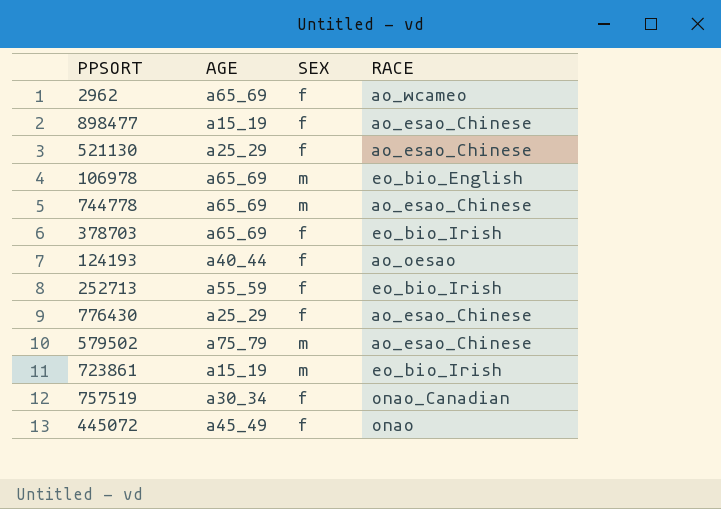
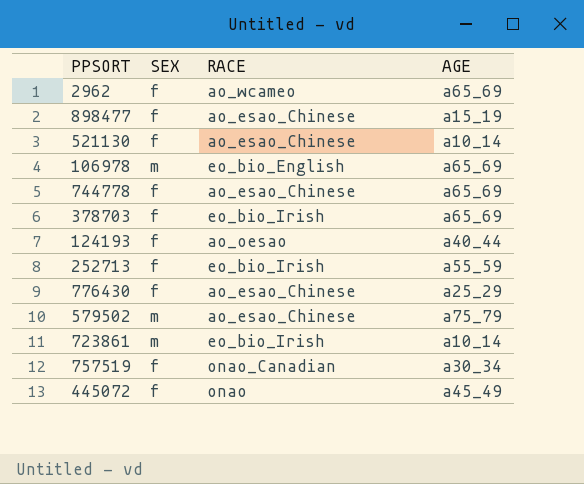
column AGE | position: 2 -> 4
521130 | AGE: a25_29 -> a10_14
744778 | SEX: m -> f
723861 | AGE: a15_19 -> a10_14

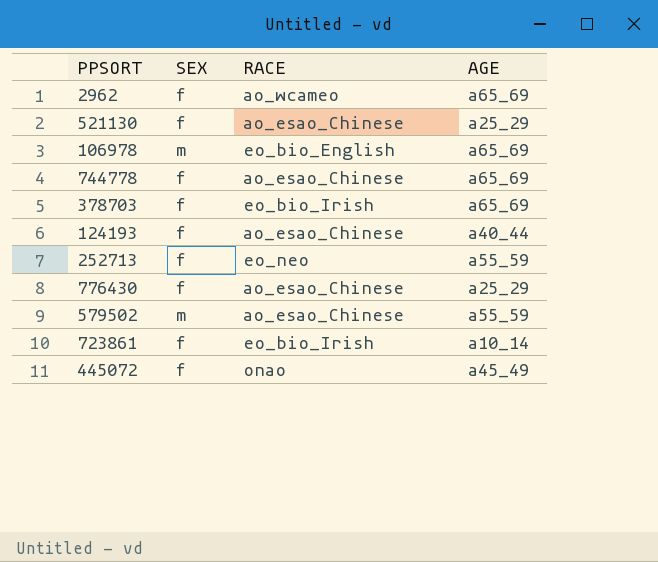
row 898477: f | ao_esao_Chinese | a15_19 -> none
row 757519: f | onao_Canadian | a30_34 -> none
521130 | AGE: a10_14 -> a25_29
124193 | RACE: ao_oesao -> ao_esao_Chinese
252713 | RACE: eo_bio_Irish -> eo_neo
579502 | AGE: a75_79 -> a55_59
723861 | SEX: m -> f

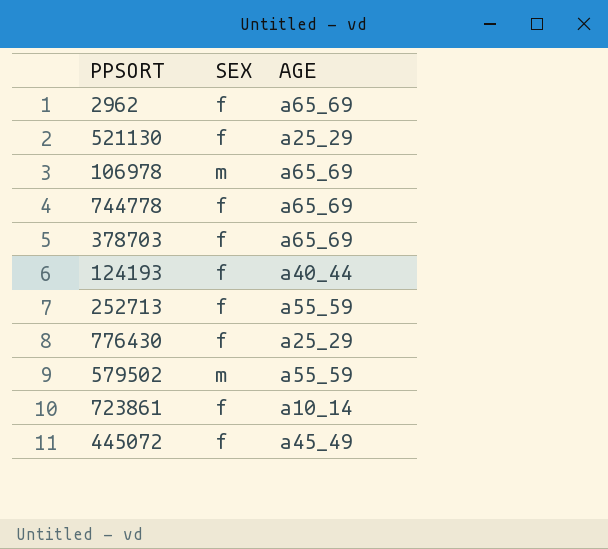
column RACE | position: 3 -> none

